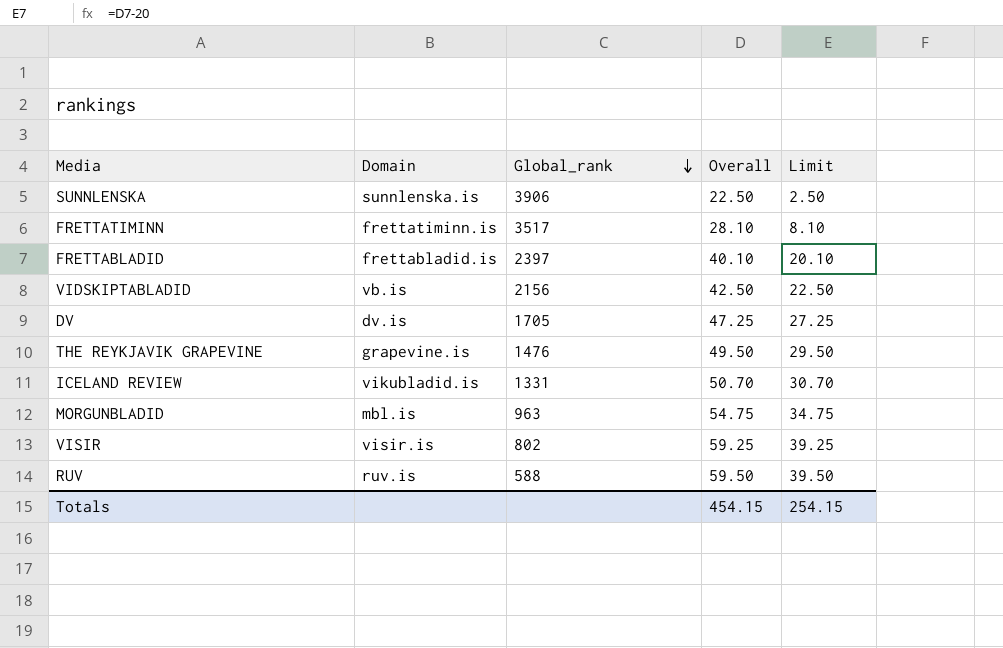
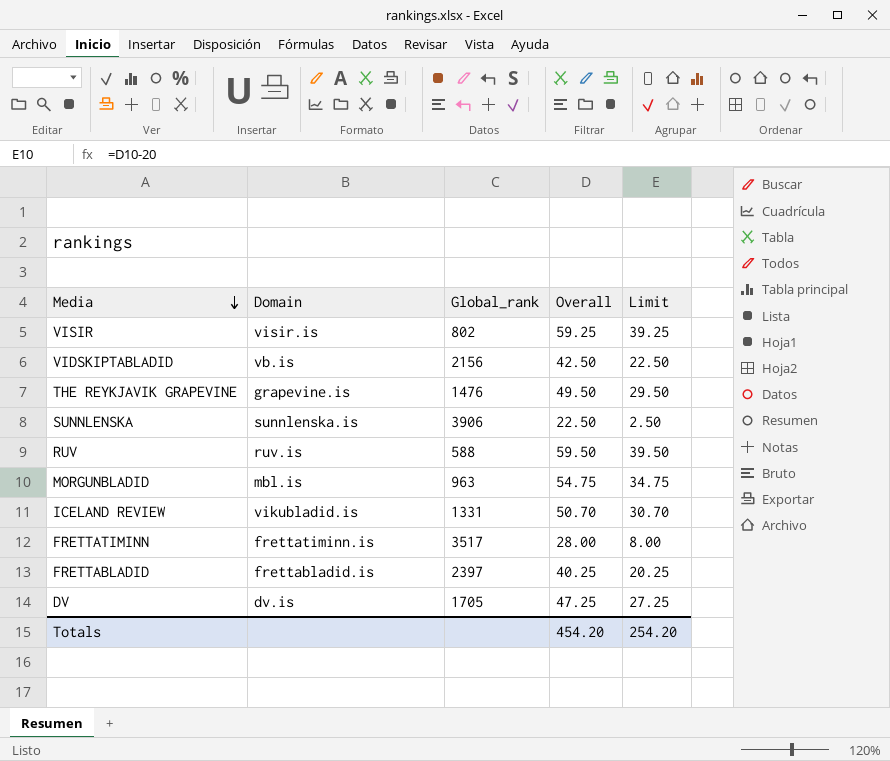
row order: Global_rank descending -> Media descending
FRETTATIMINN | Overall: 28.10 -> 28.00
FRETTATIMINN | Limit: 8.10 -> 8.00
FRETTABLADID | Overall: 40.10 -> 40.25
FRETTABLADID | Limit: 20.10 -> 20.25
Totals | Overall: 454.15 -> 454.20
Totals | Limit: 254.15 -> 254.20

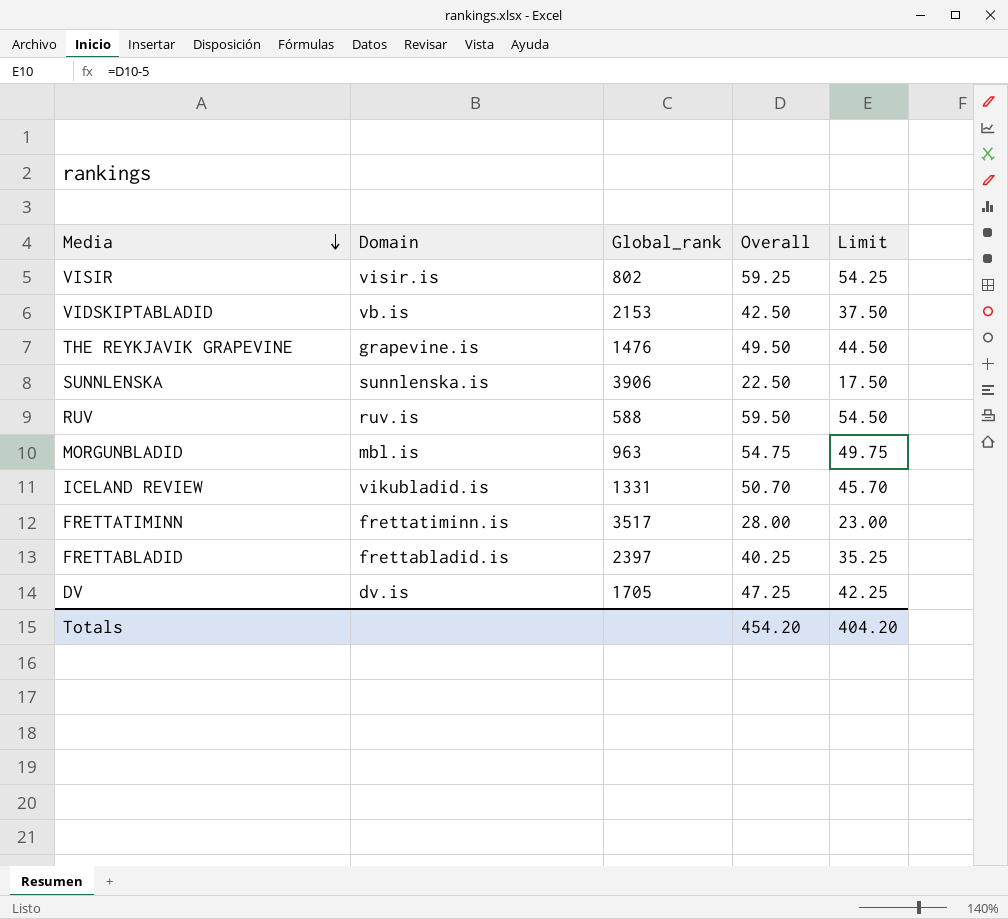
column Limit | formula: [Overall] - 20 -> [Overall] - 5
VIDSKIPTABLADID | Global_rank: 2156 -> 2153
Totals | Limit: 254.20 -> 404.20

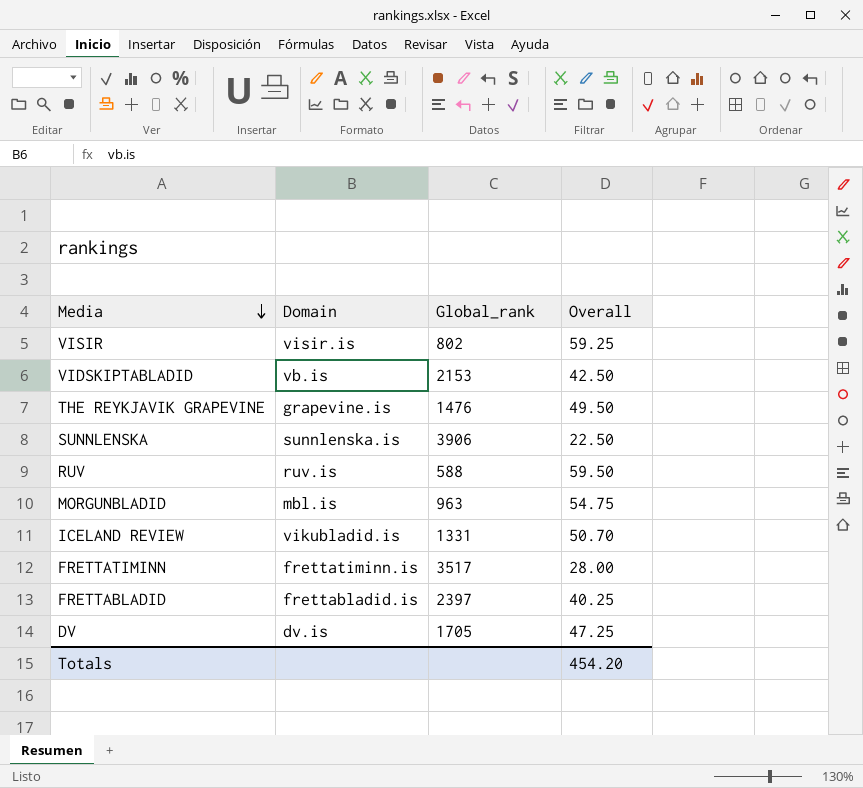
column Limit | formula: [Overall] - 5 -> none

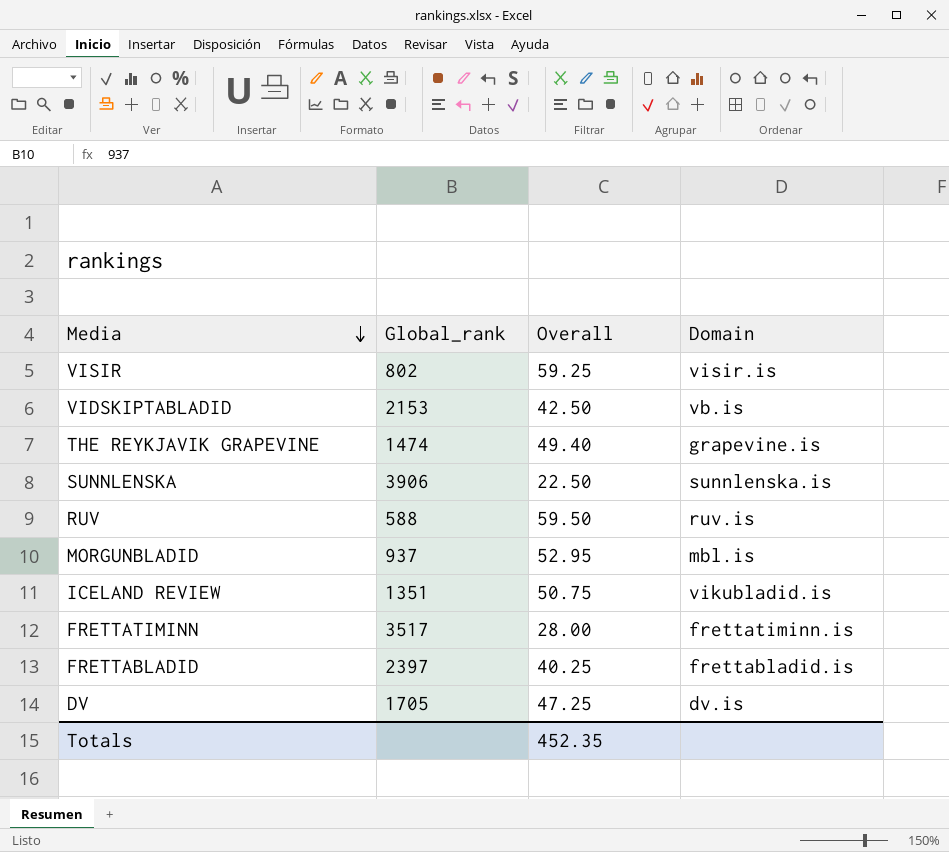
column Domain | position: 2 -> 4
THE REYKJAVIK GRAPEVINE | Global_rank: 1476 -> 1474
THE REYKJAVIK GRAPEVINE | Overall: 49.50 -> 49.40
MORGUNBLADID | Global_rank: 963 -> 937
MORGUNBLADID | Overall: 54.75 -> 52.95
ICELAND REVIEW | Global_rank: 1331 -> 1351
ICELAND REVIEW | Overall: 50.70 -> 50.75
Totals | Overall: 454.20 -> 452.35

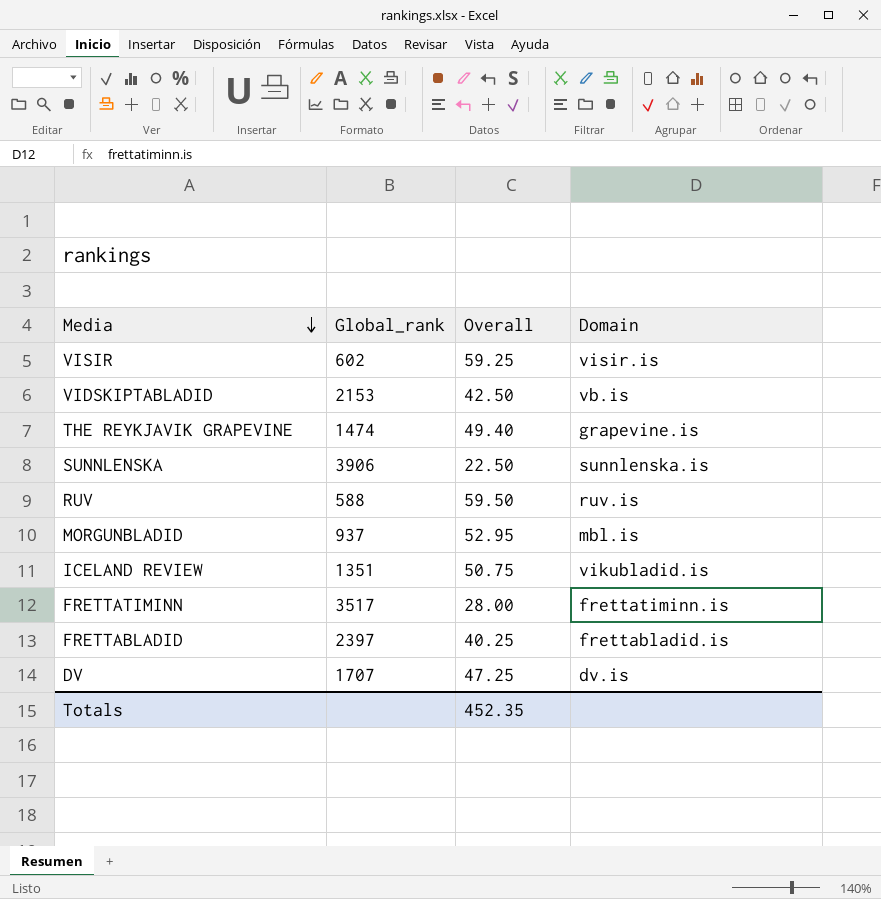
VISIR | Global_rank: 802 -> 602
DV | Global_rank: 1705 -> 1707

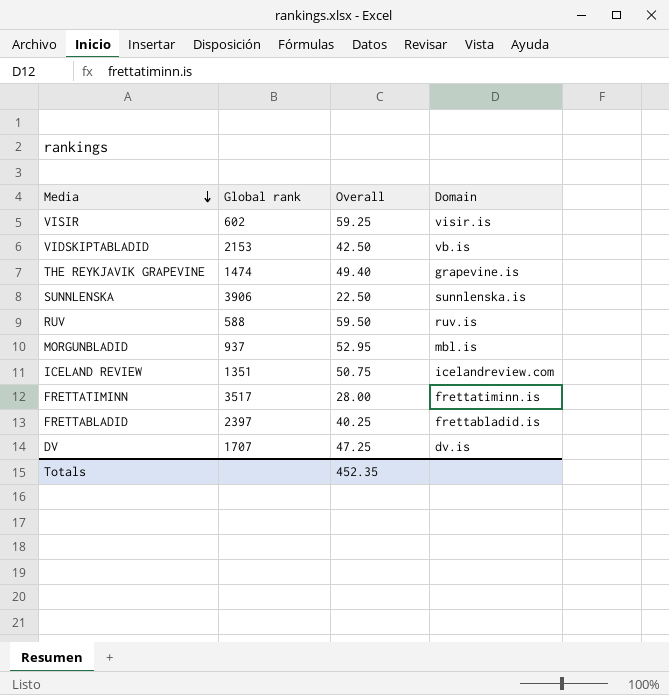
column name: Global_rank -> Global rank
ICELAND REVIEW | Domain: vikubladid.is -> icelandreview.com

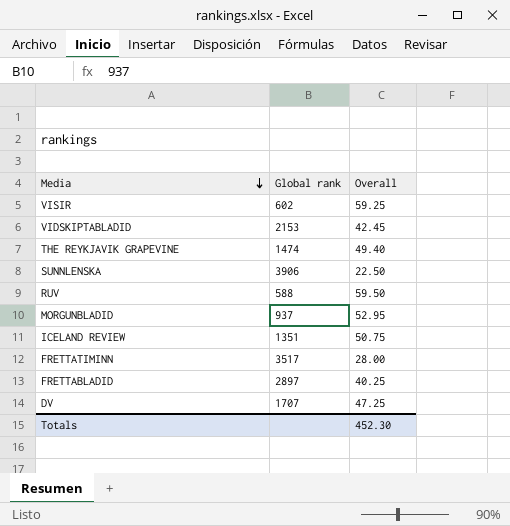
column Domain | position: 4 -> none
VIDSKIPTABLADID | Overall: 42.50 -> 42.45
FRETTABLADID | Global rank: 2397 -> 2897
Totals | Overall: 452.35 -> 452.30

